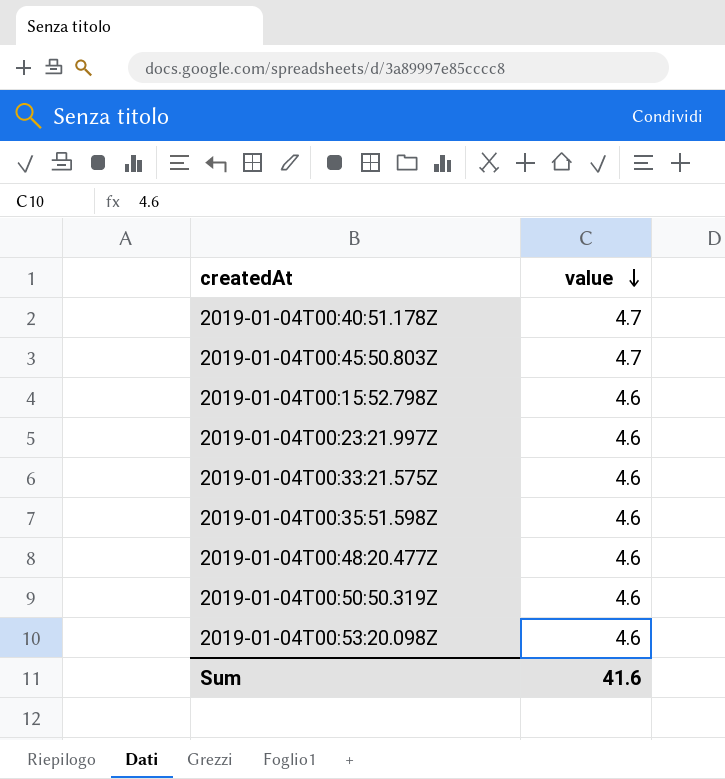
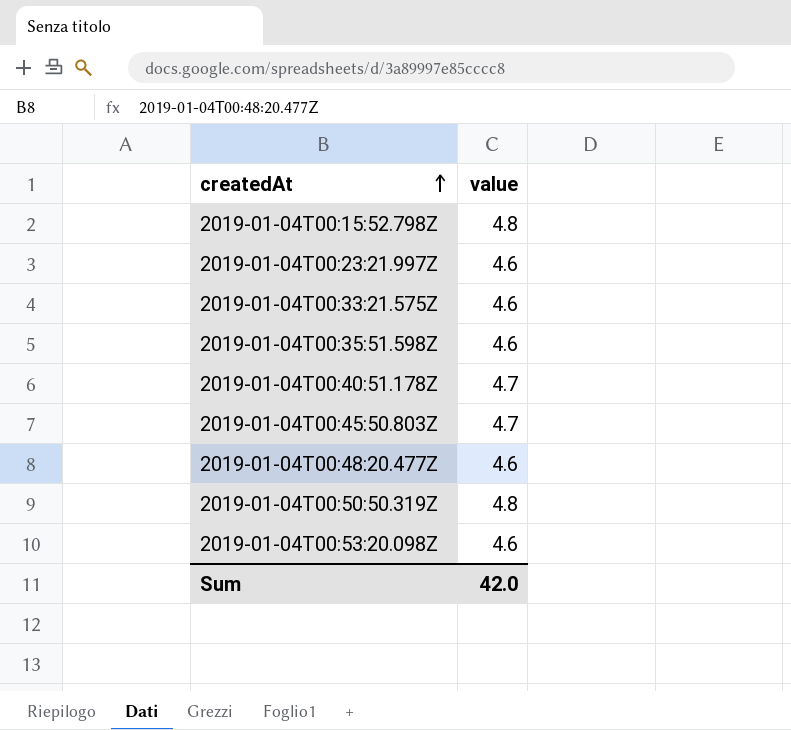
row order: value descending -> createdAt ascending
2019-01-04T00:15:52.798Z | value: 4.6 -> 4.8
2019-01-04T00:50:50.319Z | value: 4.6 -> 4.8
Sum | value: 41.6 -> 42.0

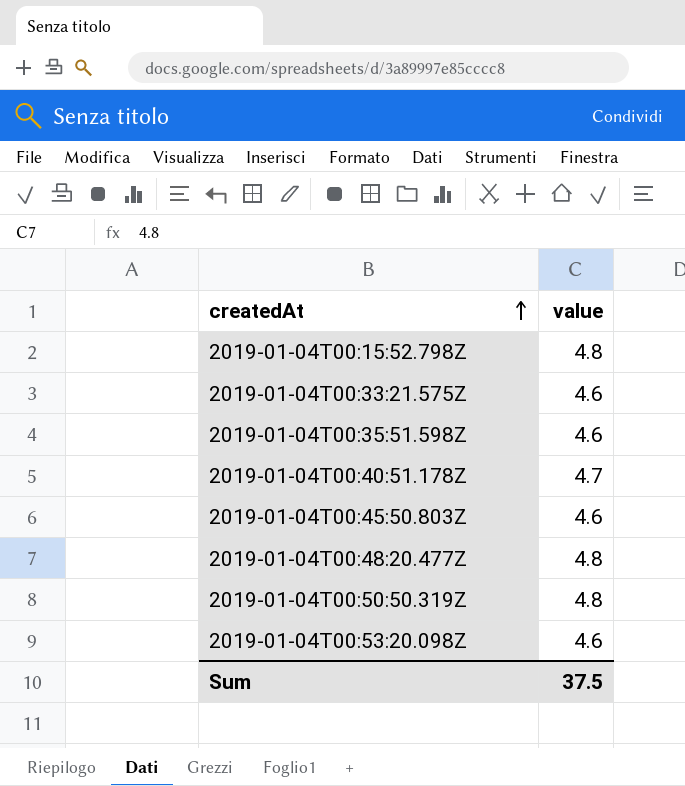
row 2019-01-04T00:23:21.997Z: 4.6 -> none
2019-01-04T00:45:50.803Z | value: 4.7 -> 4.6
2019-01-04T00:48:20.477Z | value: 4.6 -> 4.8
Sum | value: 42.0 -> 37.5

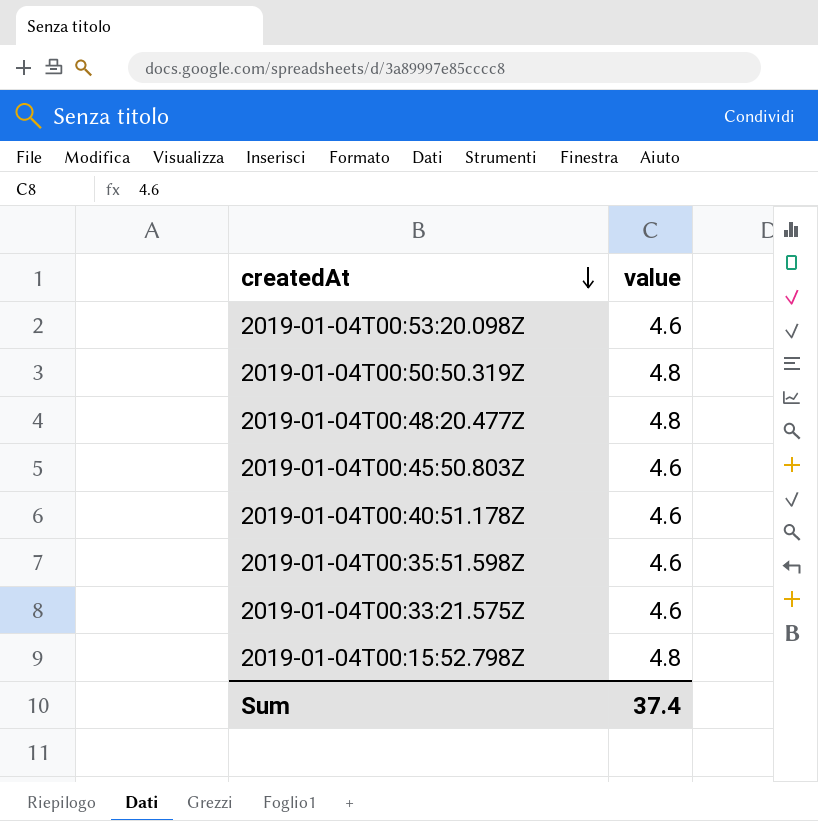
row order: createdAt ascending -> createdAt descending
2019-01-04T00:40:51.178Z | value: 4.7 -> 4.6
Sum | value: 37.5 -> 37.4

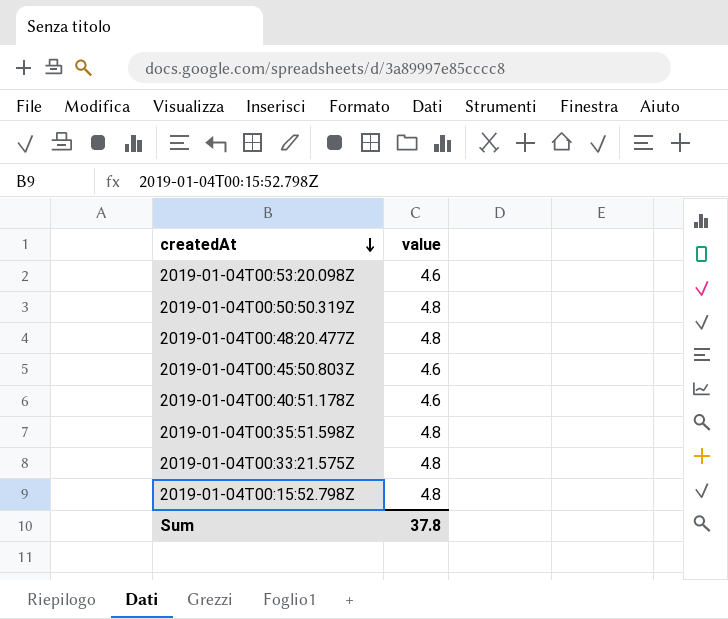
2019-01-04T00:35:51.598Z | value: 4.6 -> 4.8
2019-01-04T00:33:21.575Z | value: 4.6 -> 4.8
Sum | value: 37.4 -> 37.8

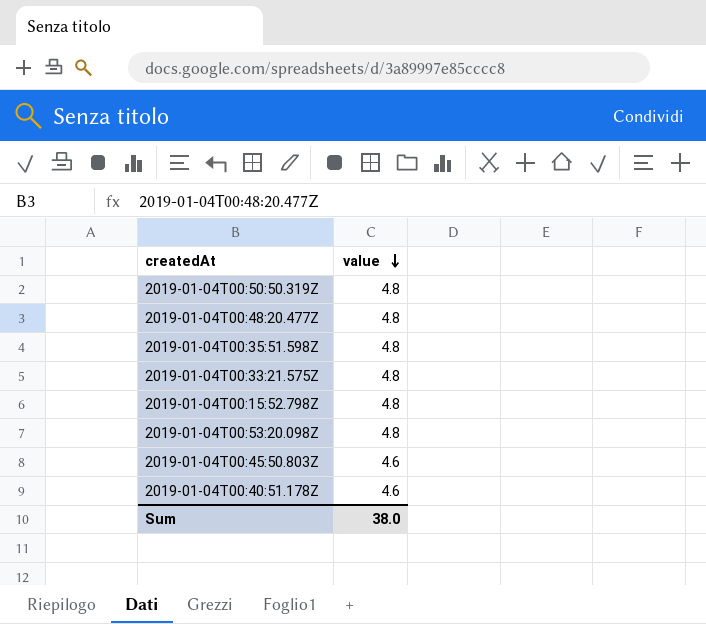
row order: createdAt descending -> value descending
2019-01-04T00:53:20.098Z | value: 4.6 -> 4.8
Sum | value: 37.8 -> 38.0

